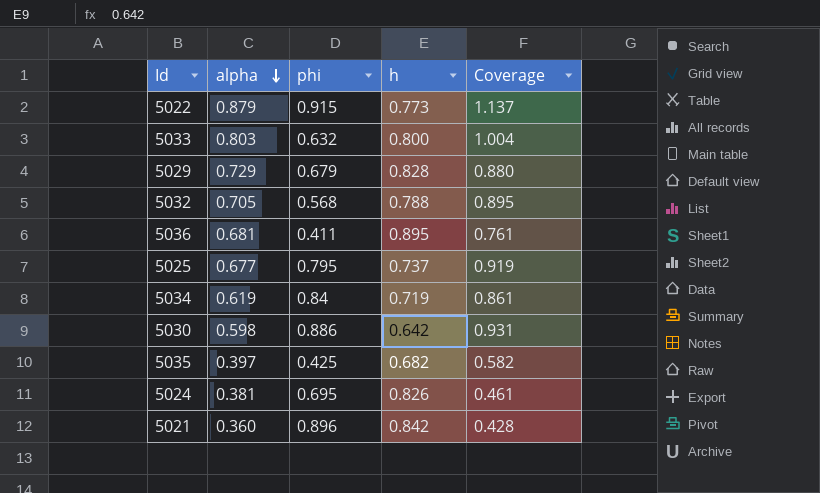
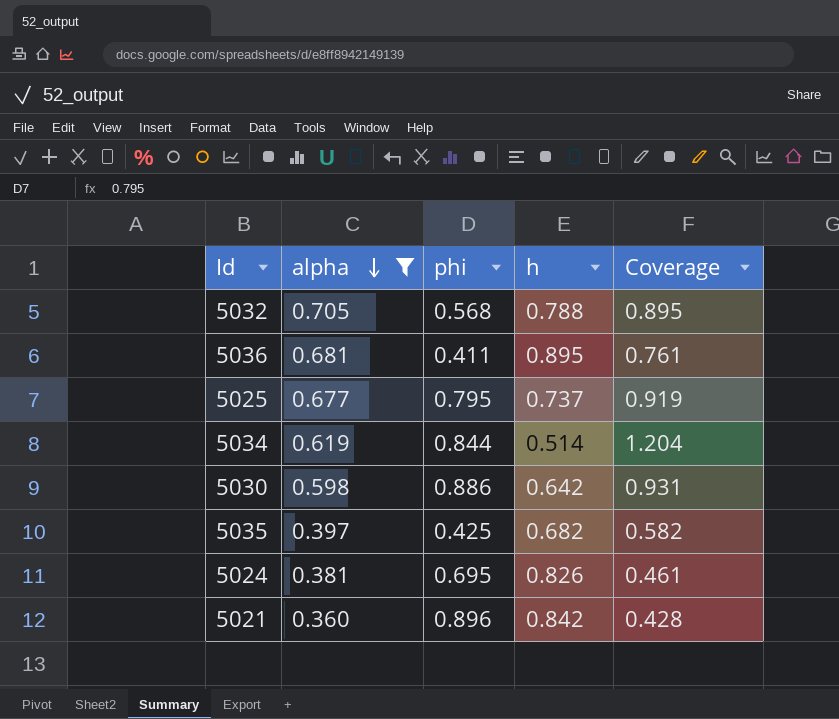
filter: none -> alpha <= 0.705
5034 | phi: 0.84 -> 0.844
5034 | h: 0.719 -> 0.514
5034 | Coverage: 0.861 -> 1.204

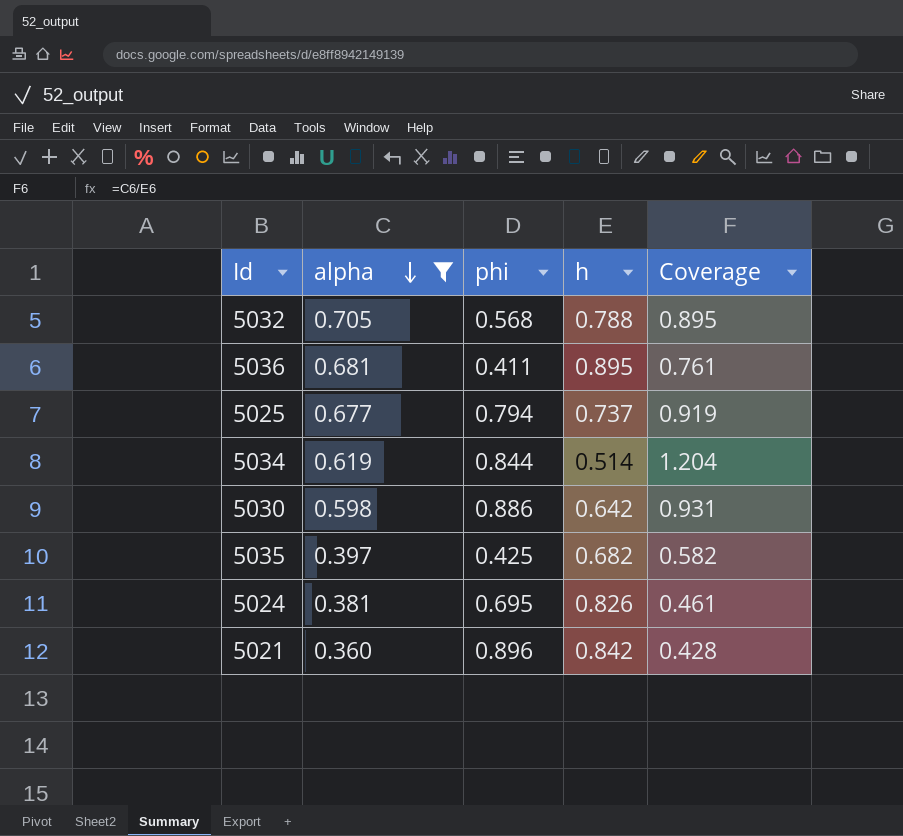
5025 | phi: 0.795 -> 0.794

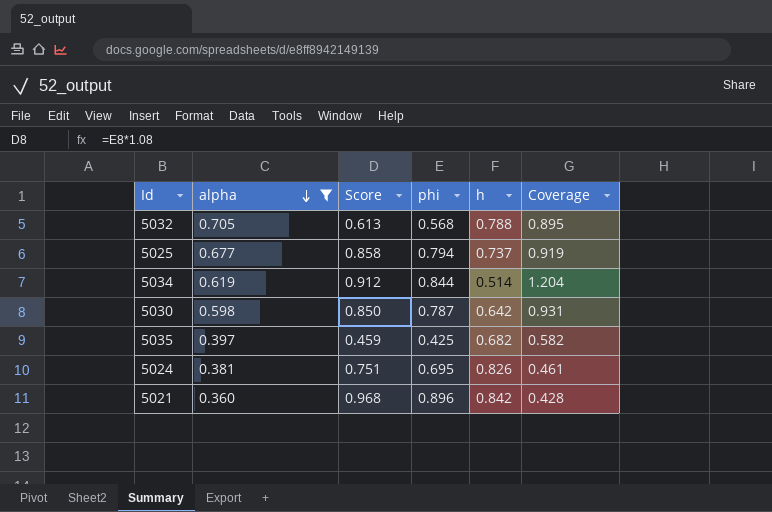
column Score | formula: none -> [phi] * 1.08
row 5036: 0.681 | 0.411 | 0.895 | 0.761 -> none
5030 | phi: 0.886 -> 0.787

